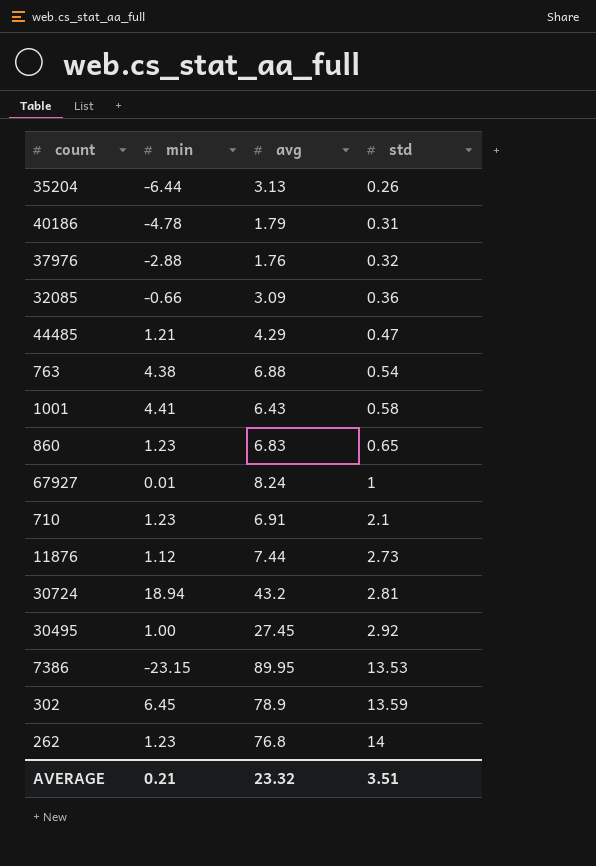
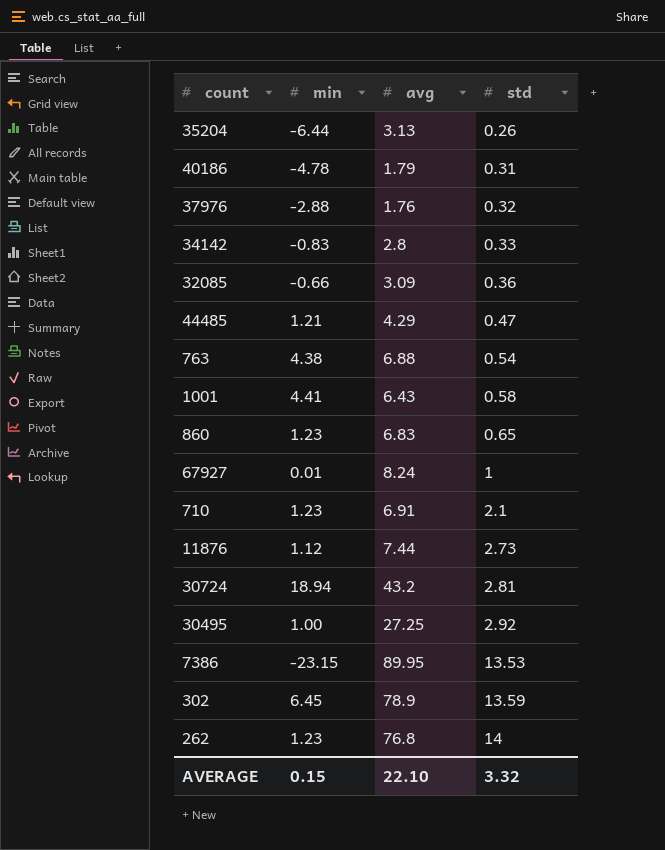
row 34142: none -> -0.83 | 2.8 | 0.33
30495 | avg: 27.45 -> 27.25
AVERAGE | min: 0.21 -> 0.15
AVERAGE | avg: 23.32 -> 22.10
AVERAGE | std: 3.51 -> 3.32

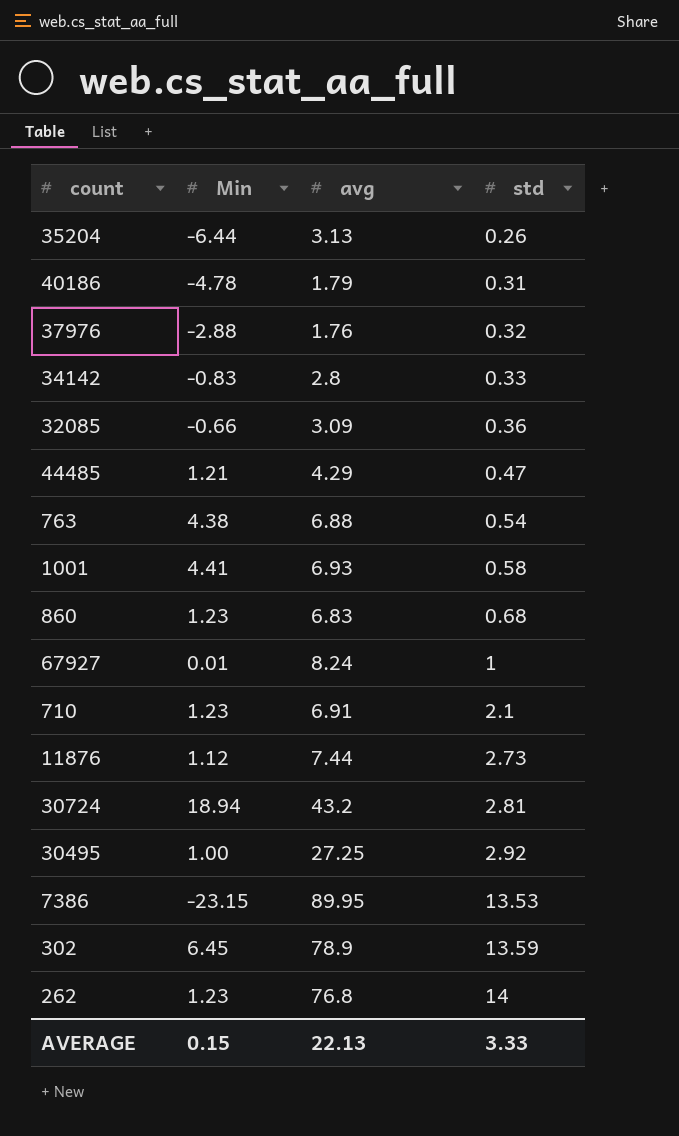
column name: min -> Min
1001 | avg: 6.43 -> 6.93
860 | std: 0.65 -> 0.68
AVERAGE | avg: 22.10 -> 22.13
AVERAGE | std: 3.32 -> 3.33

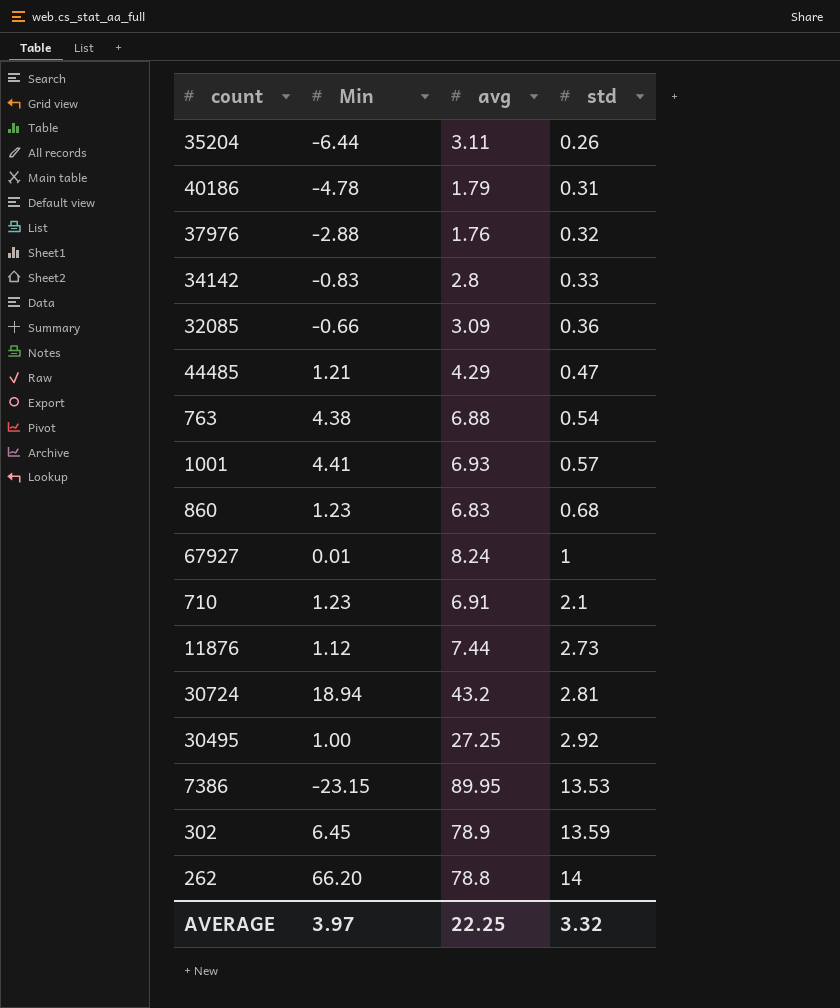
35204 | avg: 3.13 -> 3.11
1001 | std: 0.58 -> 0.57
262 | Min: 1.23 -> 66.20
262 | avg: 76.8 -> 78.8
AVERAGE | Min: 0.15 -> 3.97
AVERAGE | avg: 22.13 -> 22.25
AVERAGE | std: 3.33 -> 3.32

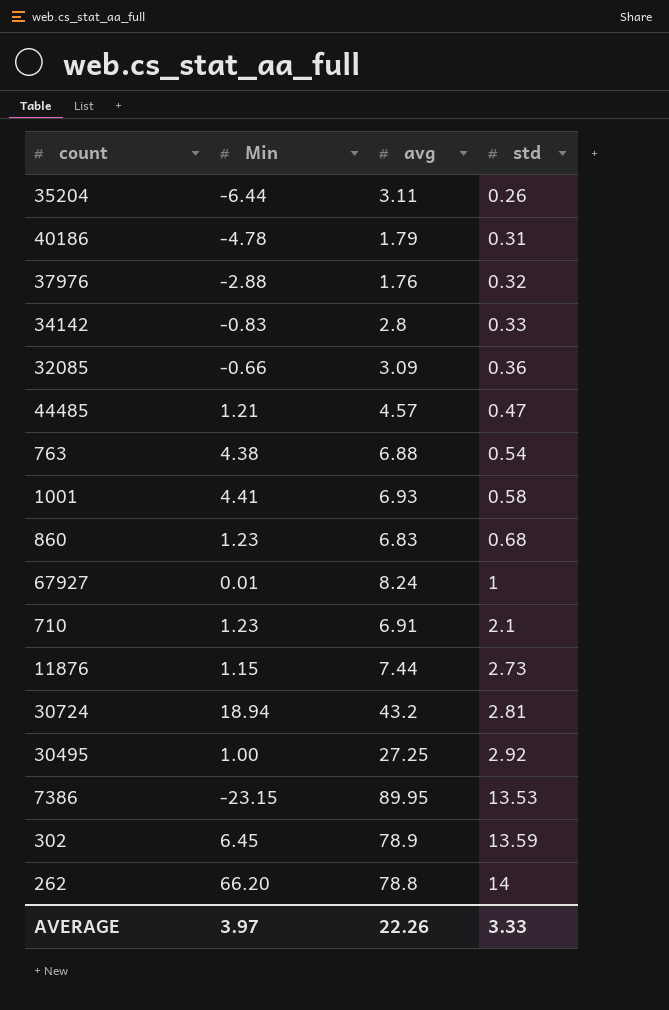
44485 | avg: 4.29 -> 4.57
1001 | std: 0.57 -> 0.58
11876 | Min: 1.12 -> 1.15
AVERAGE | avg: 22.25 -> 22.26
AVERAGE | std: 3.32 -> 3.33

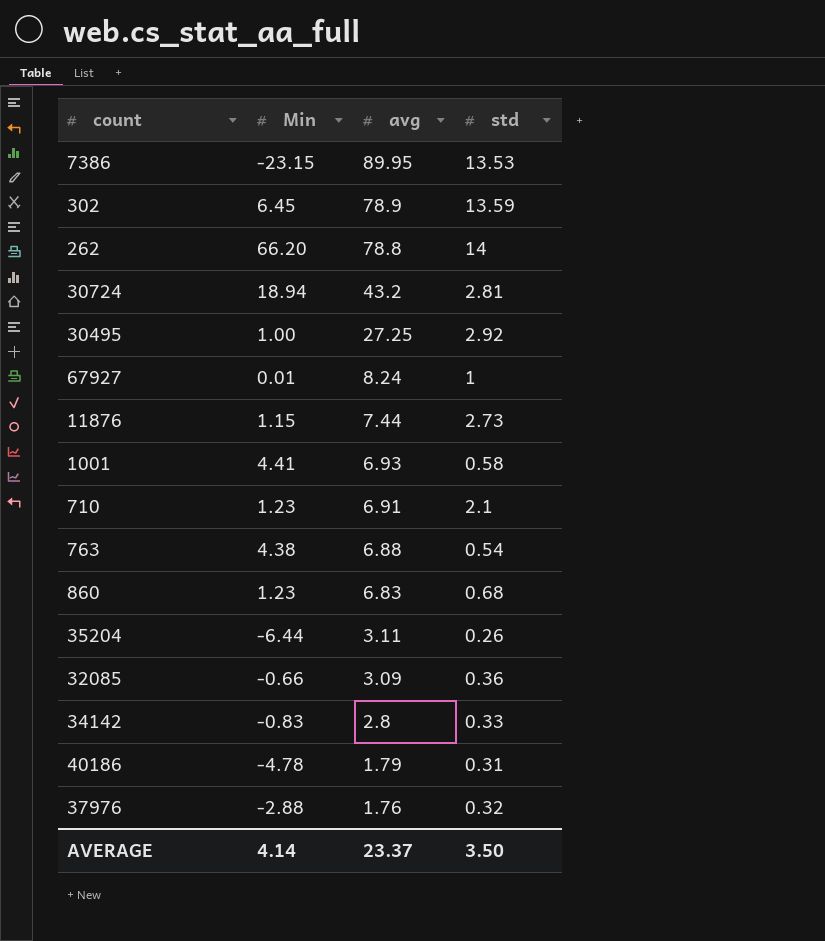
row order: std ascending -> avg descending
row 44485: 1.21 | 4.57 | 0.47 -> none
AVERAGE | Min: 3.97 -> 4.14
AVERAGE | avg: 22.26 -> 23.37
AVERAGE | std: 3.33 -> 3.50

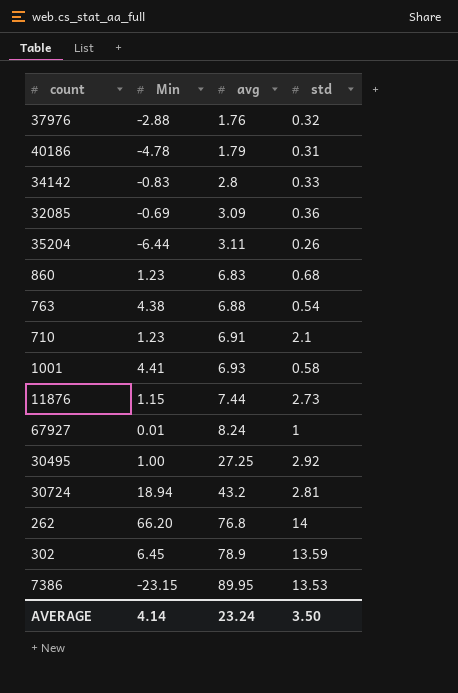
row order: avg descending -> avg ascending
32085 | Min: -0.66 -> -0.69
262 | avg: 78.8 -> 76.8
AVERAGE | avg: 23.37 -> 23.24

